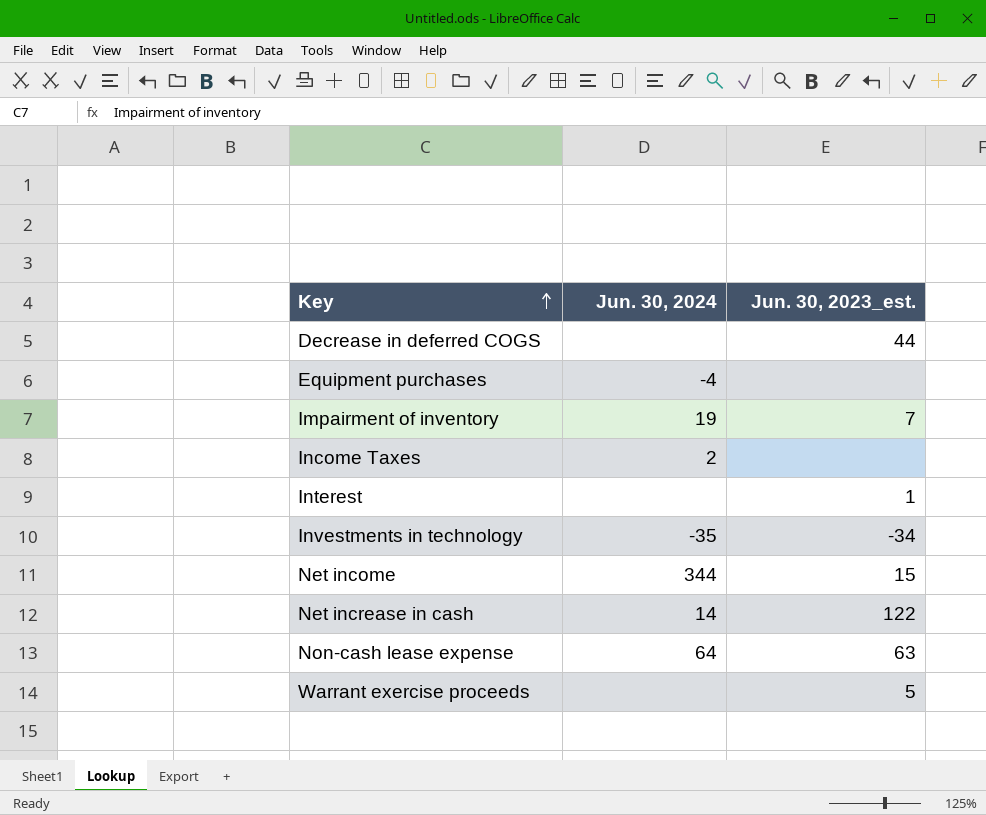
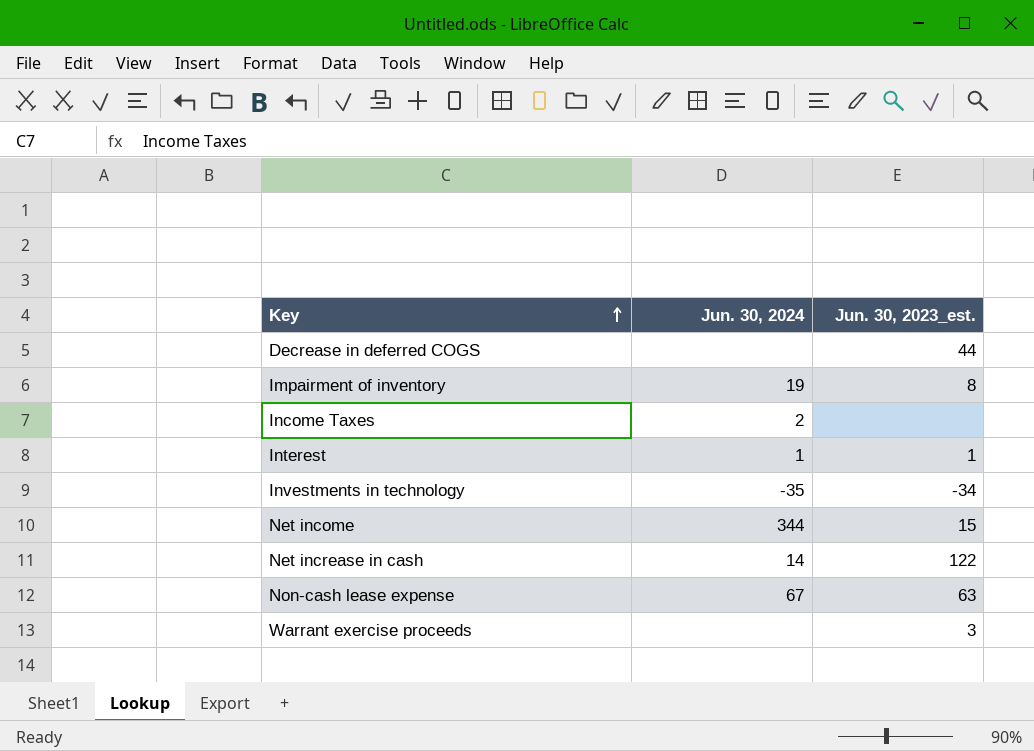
row Equipment purchases: -4 | none -> none
Impairment of inventory | Jun. 30, 2023_est.: 7 -> 8
Interest | Jun. 30, 2024: none -> 1
Non-cash lease expense | Jun. 30, 2024: 64 -> 67
Warrant exercise proceeds | Jun. 30, 2023_est.: 5 -> 3

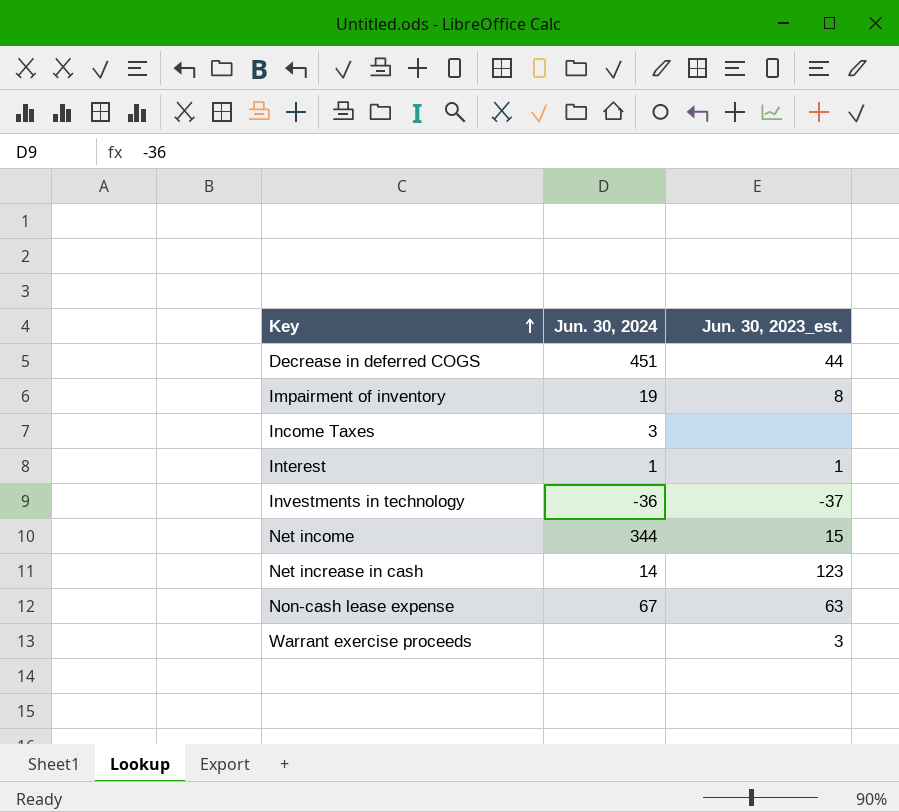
Decrease in deferred COGS | Jun. 30, 2024: none -> 451
Income Taxes | Jun. 30, 2024: 2 -> 3
Investments in technology | Jun. 30, 2024: -35 -> -36
Investments in technology | Jun. 30, 2023_est.: -34 -> -37
Net increase in cash | Jun. 30, 2023_est.: 122 -> 123

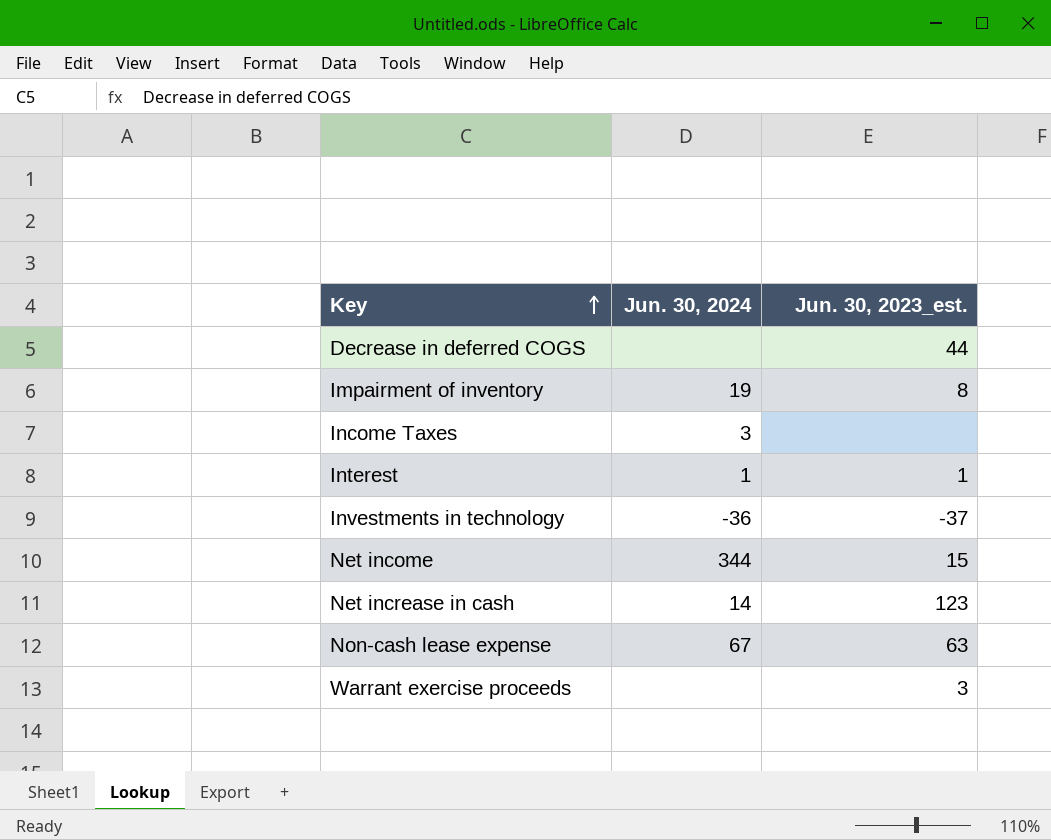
Decrease in deferred COGS | Jun. 30, 2024: 451 -> none

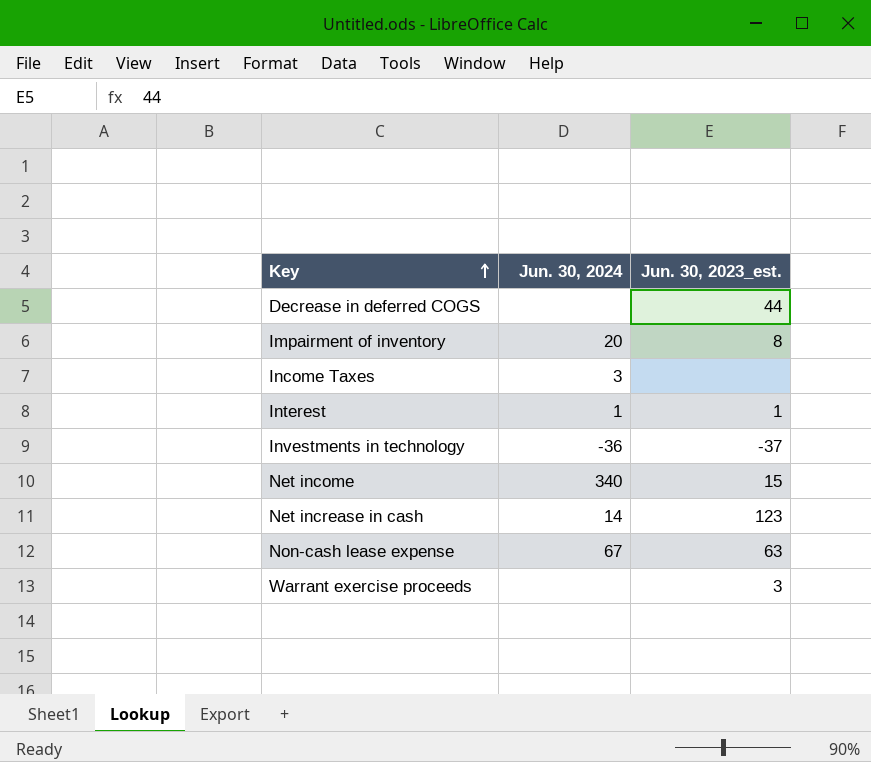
Impairment of inventory | Jun. 30, 2024: 19 -> 20
Net income | Jun. 30, 2024: 344 -> 340

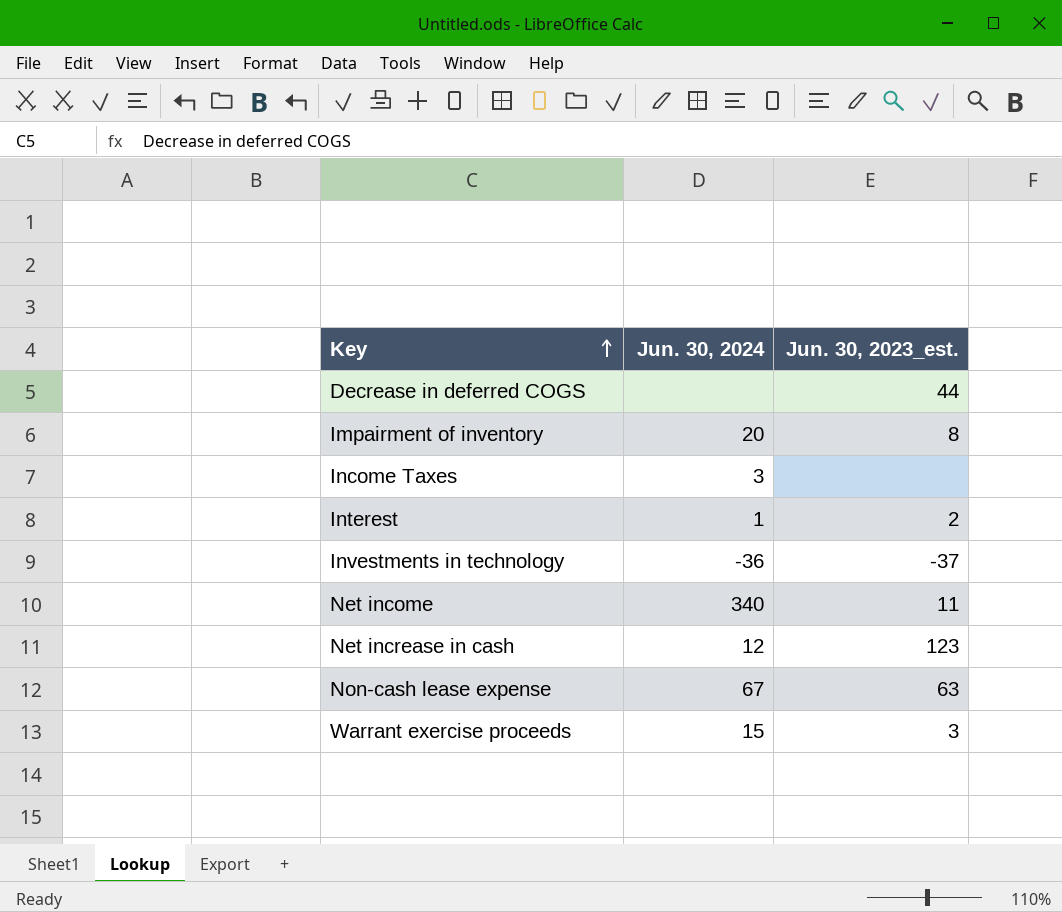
Interest | Jun. 30, 2023_est.: 1 -> 2
Net income | Jun. 30, 2023_est.: 15 -> 11
Net increase in cash | Jun. 30, 2024: 14 -> 12
Warrant exercise proceeds | Jun. 30, 2024: none -> 15

